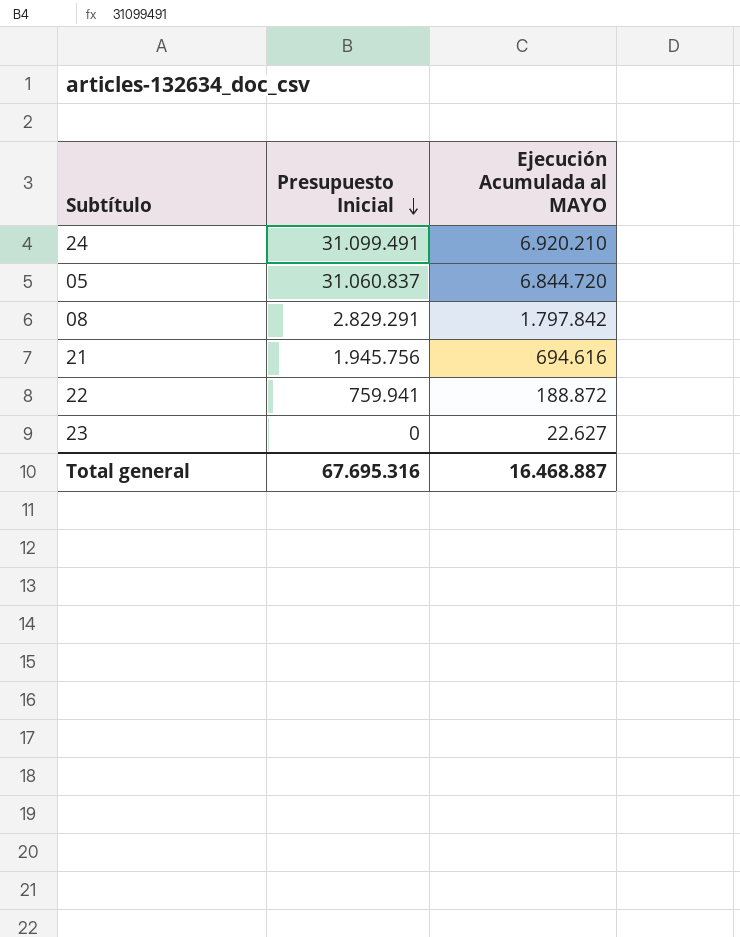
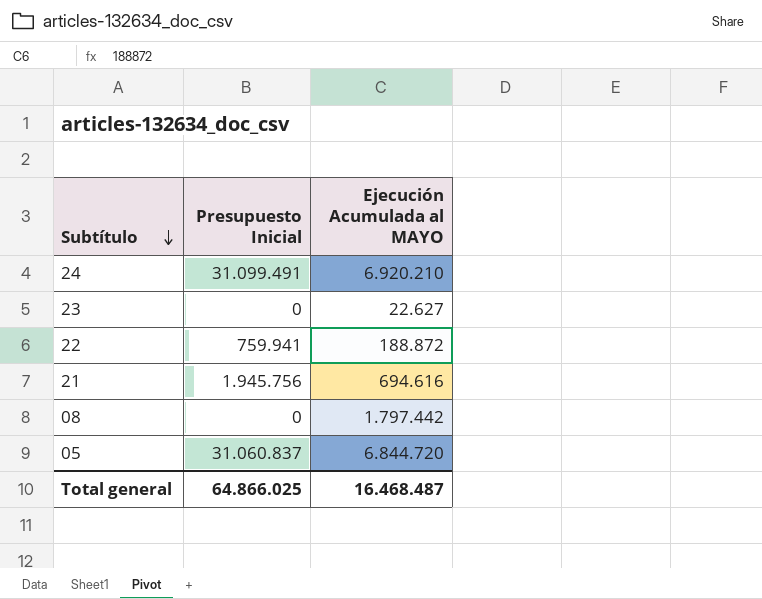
row order: Presupuesto Inicial descending -> Subtítulo descending
08 | Presupuesto Inicial: 2.829.291 -> 0
08 | Ejecución Acumulada al MAYO: 1.797.842 -> 1.797.442
Total general | Presupuesto Inicial: 67.695.316 -> 64.866.025
Total general | Ejecución Acumulada al MAYO: 16.468.887 -> 16.468.487

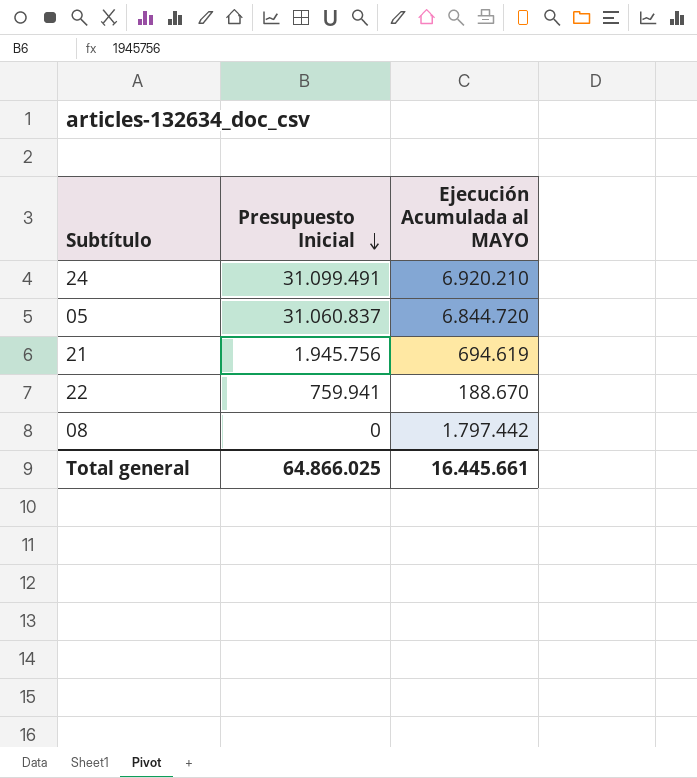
row order: Subtítulo descending -> Presupuesto Inicial descending
row 23: 0 | 22.627 -> none
21 | Ejecución Acumulada al MAYO: 694.616 -> 694.619
22 | Ejecución Acumulada al MAYO: 188.872 -> 188.670
Total general | Ejecución Acumulada al MAYO: 16.468.487 -> 16.445.661

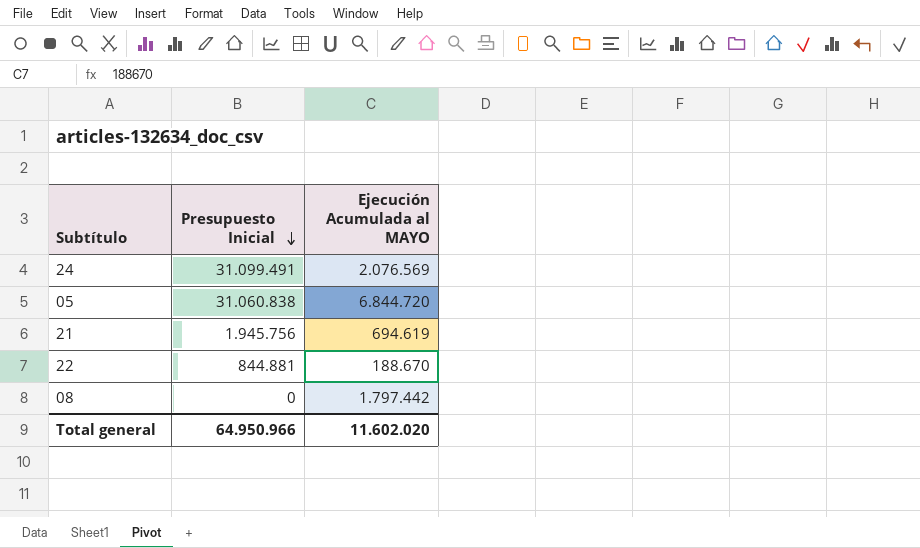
24 | Ejecución Acumulada al MAYO: 6.920.210 -> 2.076.569
05 | Presupuesto Inicial: 31.060.837 -> 31.060.838
22 | Presupuesto Inicial: 759.941 -> 844.881
Total general | Presupuesto Inicial: 64.866.025 -> 64.950.966
Total general | Ejecución Acumulada al MAYO: 16.445.661 -> 11.602.020

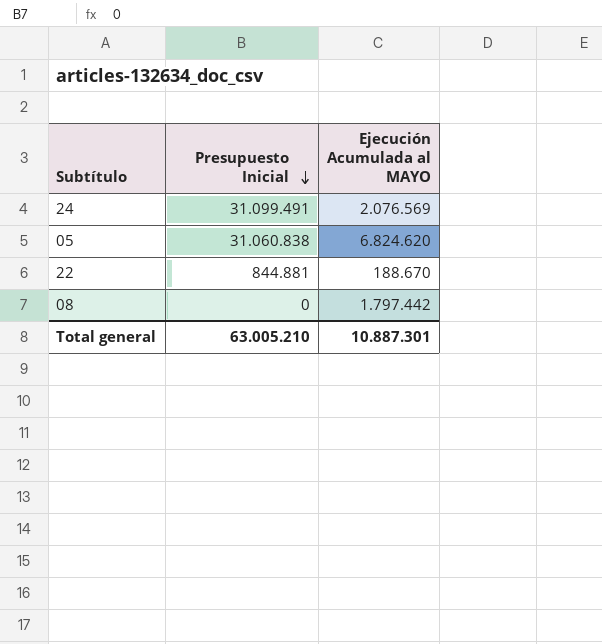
row 21: 1.945.756 | 694.619 -> none
05 | Ejecución Acumulada al MAYO: 6.844.720 -> 6.824.620
Total general | Presupuesto Inicial: 64.950.966 -> 63.005.210
Total general | Ejecución Acumulada al MAYO: 11.602.020 -> 10.887.301

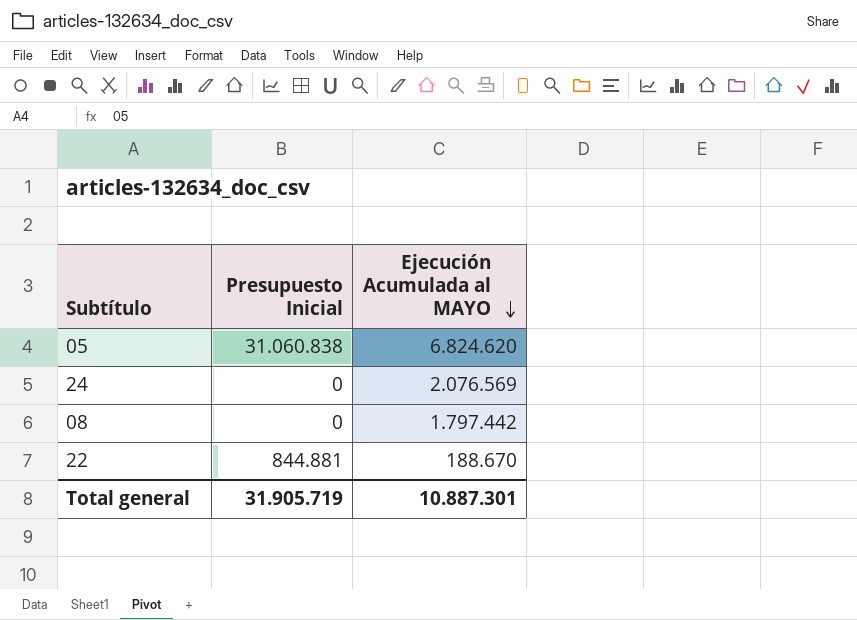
row order: Presupuesto Inicial descending -> Ejecución Acumulada al MAYO descending
24 | Presupuesto Inicial: 31.099.491 -> 0
Total general | Presupuesto Inicial: 63.005.210 -> 31.905.719

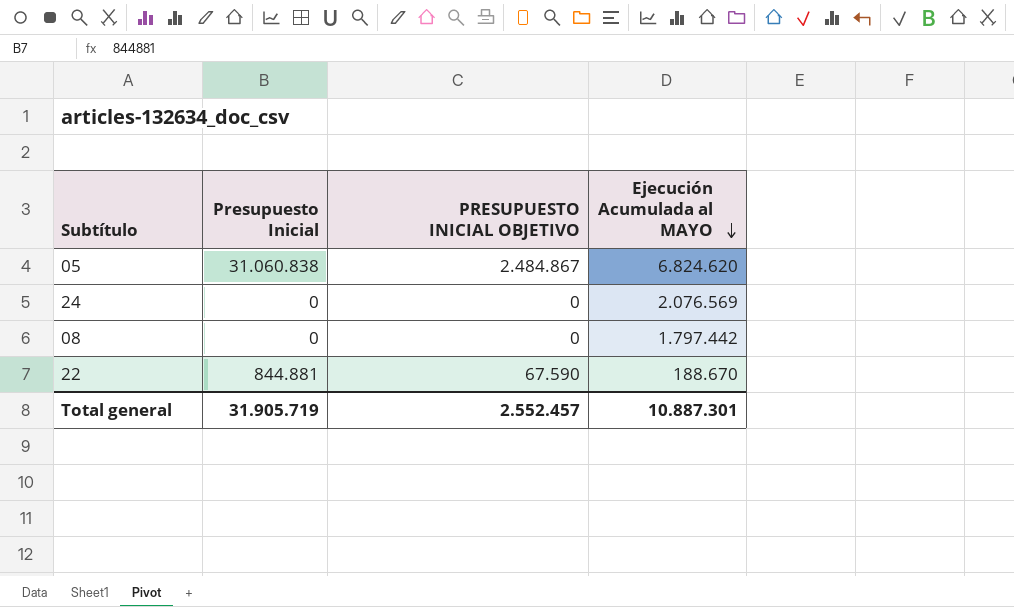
column PRESUPUESTO INICIAL OBJETIVO | formula: none -> [Presupuesto Inicial] * 0,08

